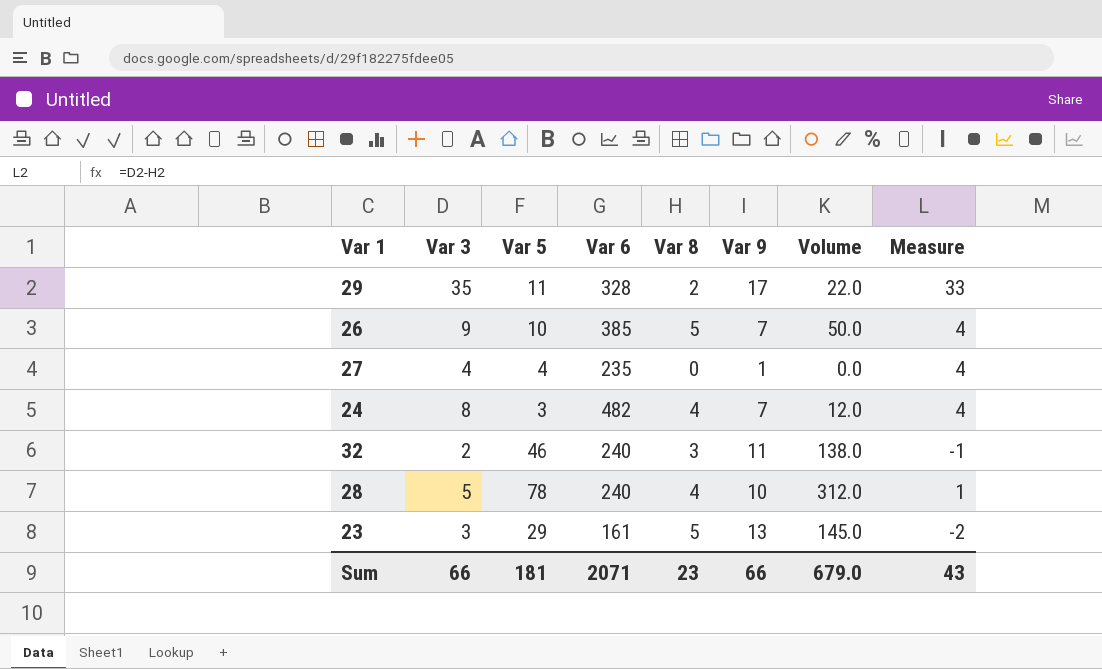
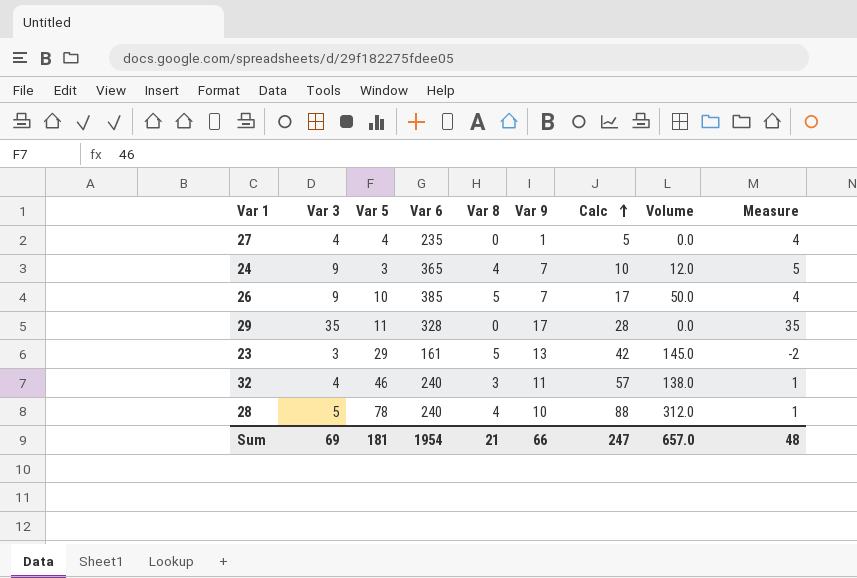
row order: none -> Calc ascending
column Calc | formula: none -> [Var 5] + [Var 9]
24 | Var 3: 8 -> 9
24 | Var 6: 482 -> 365
24 | Measure: 4 -> 5
29 | Var 8: 2 -> 0
29 | Volume: 22.0 -> 0.0
29 | Measure: 33 -> 35
32 | Var 3: 2 -> 4
32 | Measure: -1 -> 1
Sum | Var 3: 66 -> 69
Sum | Var 6: 2071 -> 1954
Sum | Var 8: 23 -> 21
Sum | Volume: 679.0 -> 657.0
Sum | Measure: 43 -> 48

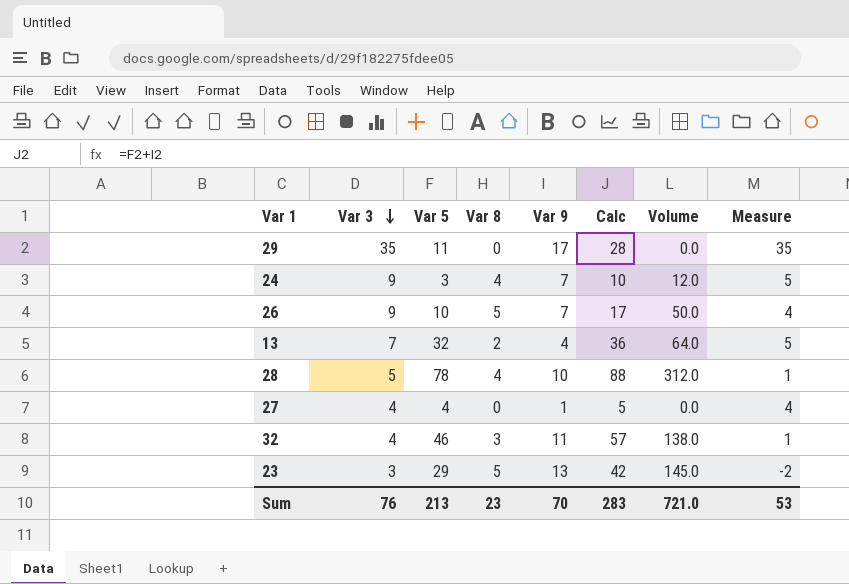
row order: Calc ascending -> Var 3 descending
column Var 6 | position: 4 -> none
row 13: none -> 7 | 32 | 2 | 4 | 36 | 64.0 | 5
Sum | Var 3: 69 -> 76
Sum | Var 5: 181 -> 213
Sum | Var 8: 21 -> 23
Sum | Var 9: 66 -> 70
Sum | Calc: 247 -> 283
Sum | Volume: 657.0 -> 721.0
Sum | Measure: 48 -> 53

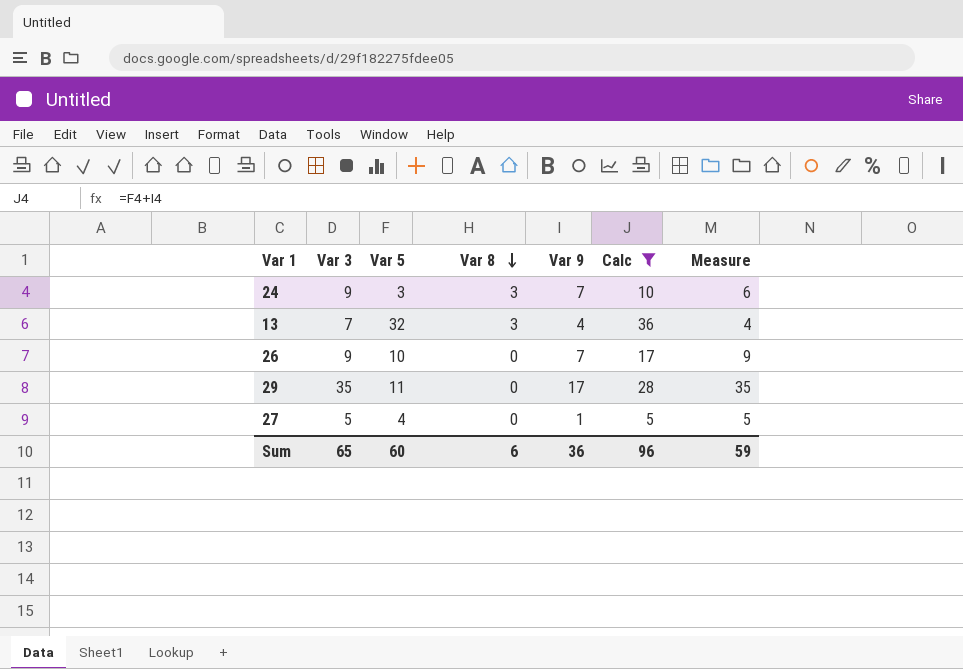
filter: none -> Calc <= 36
row order: Var 3 descending -> Var 8 descending
column Volume | formula: [Var 5] * [Var 8] -> none
24 | Var 8: 4 -> 3
24 | Measure: 5 -> 6
13 | Var 8: 2 -> 3
13 | Measure: 5 -> 4
26 | Var 8: 5 -> 0
26 | Measure: 4 -> 9
27 | Var 3: 4 -> 5
27 | Measure: 4 -> 5
Sum | Var 3: 76 -> 65
Sum | Var 5: 213 -> 60
Sum | Var 8: 23 -> 6
Sum | Var 9: 70 -> 36
Sum | Calc: 283 -> 96
Sum | Measure: 53 -> 59

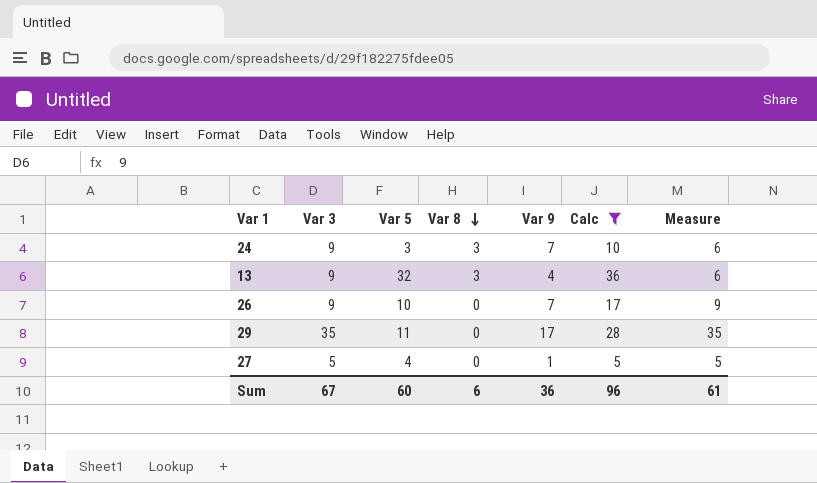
13 | Var 3: 7 -> 9
13 | Measure: 4 -> 6
Sum | Var 3: 65 -> 67
Sum | Measure: 59 -> 61

